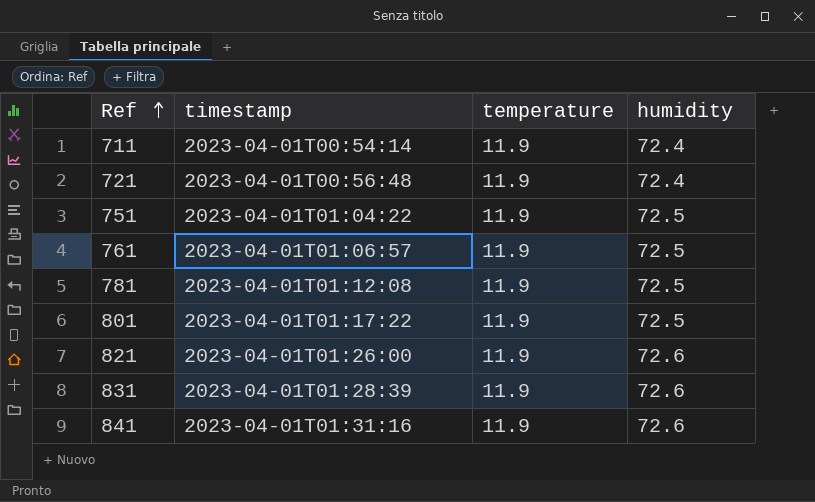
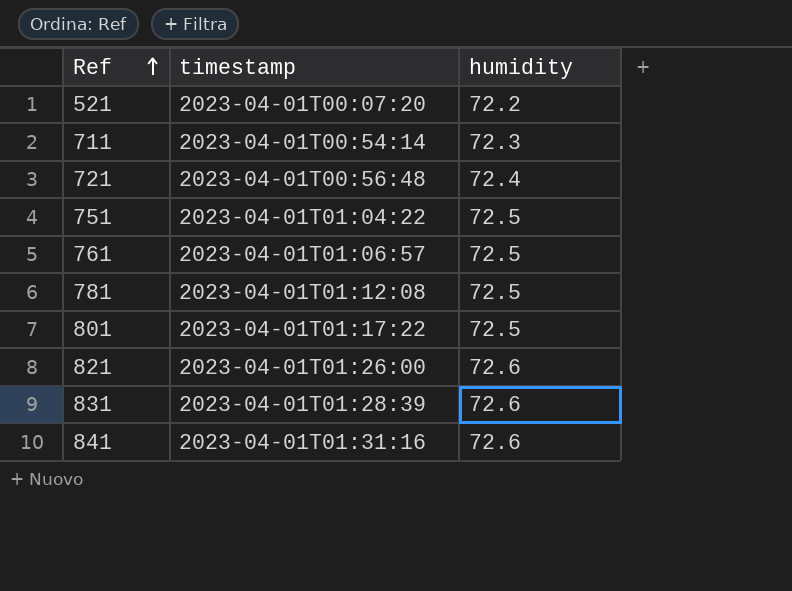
column temperature | position: 3 -> none
row 521: none -> 2023-04-01T00:07:20 | 72.2
711 | humidity: 72.4 -> 72.3

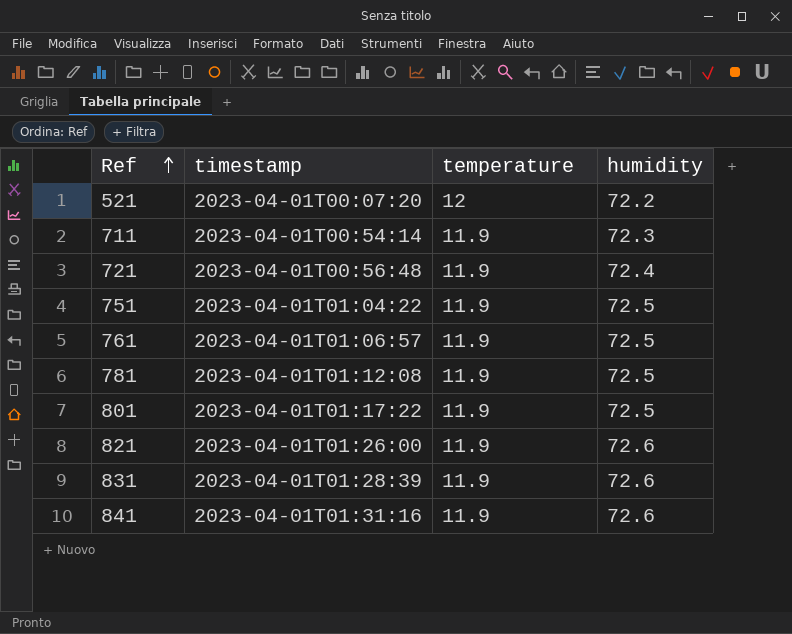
column temperature | position: none -> 3

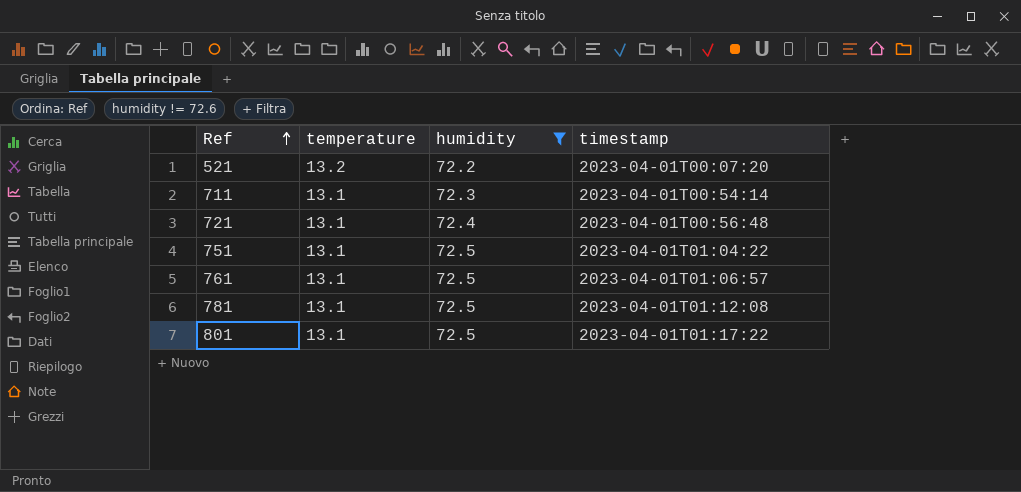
filter: none -> humidity != 72.6
column timestamp | position: 2 -> 4
521 | temperature: 12 -> 13.2
711 | temperature: 11.9 -> 13.1
721 | temperature: 11.9 -> 13.1
751 | temperature: 11.9 -> 13.1
761 | temperature: 11.9 -> 13.1
781 | temperature: 11.9 -> 13.1
801 | temperature: 11.9 -> 13.1

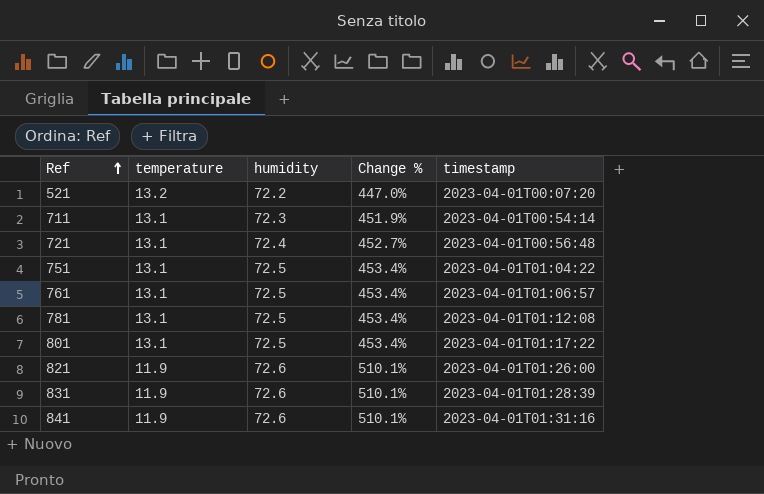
filter: humidity != 72.6 -> none
column Change % | formula: none -> ([humidity] - [temperature]) / [temperature]

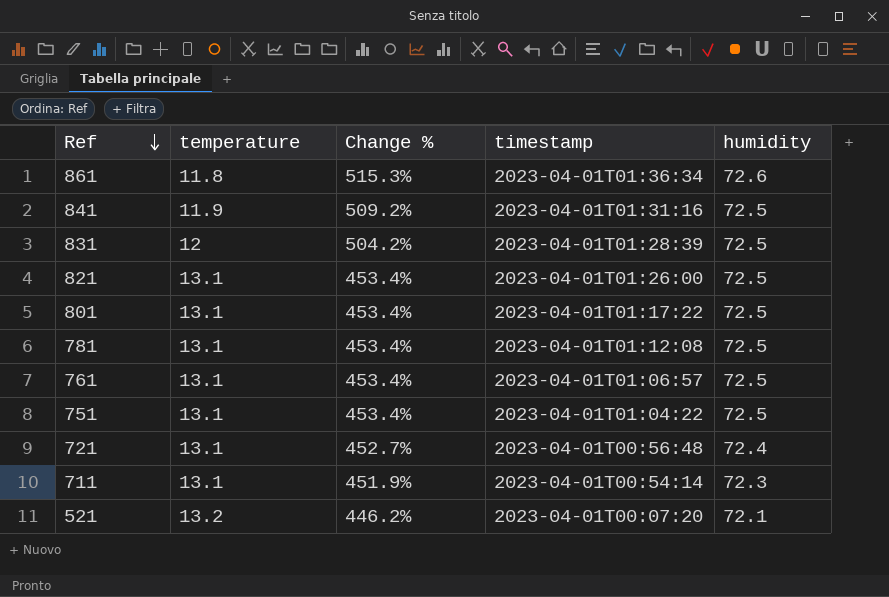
row order: Ref ascending -> Ref descending
column humidity | position: 3 -> 5
row 861: none -> 11.8 | 515.3% | 2023-04-01T01:36:34 | 72.6
841 | Change %: 510.1% -> 509.2%
841 | humidity: 72.6 -> 72.5
831 | temperature: 11.9 -> 12
831 | Change %: 510.1% -> 504.2%
831 | humidity: 72.6 -> 72.5
821 | temperature: 11.9 -> 13.1
821 | Change %: 510.1% -> 453.4%
821 | humidity: 72.6 -> 72.5
521 | Change %: 447.0% -> 446.2%
521 | humidity: 72.2 -> 72.1

